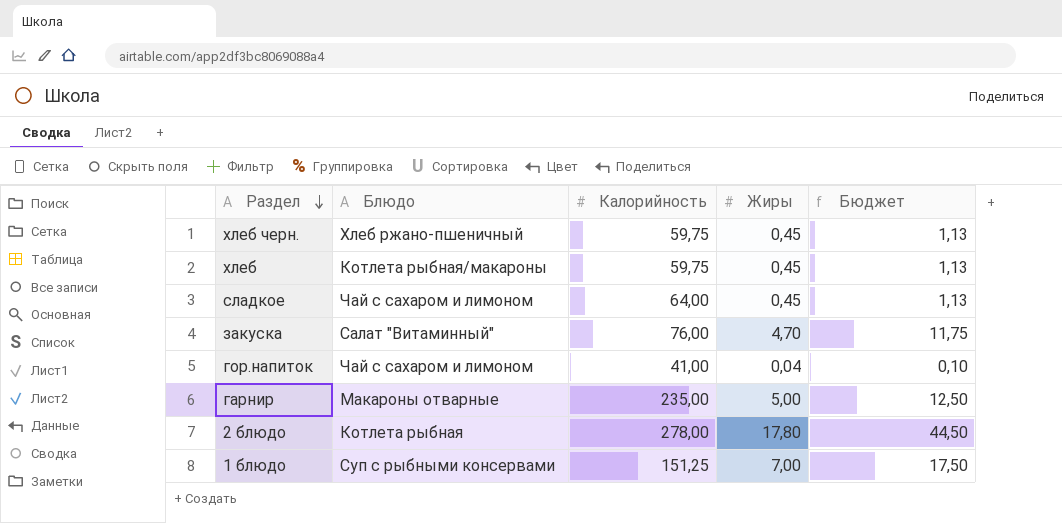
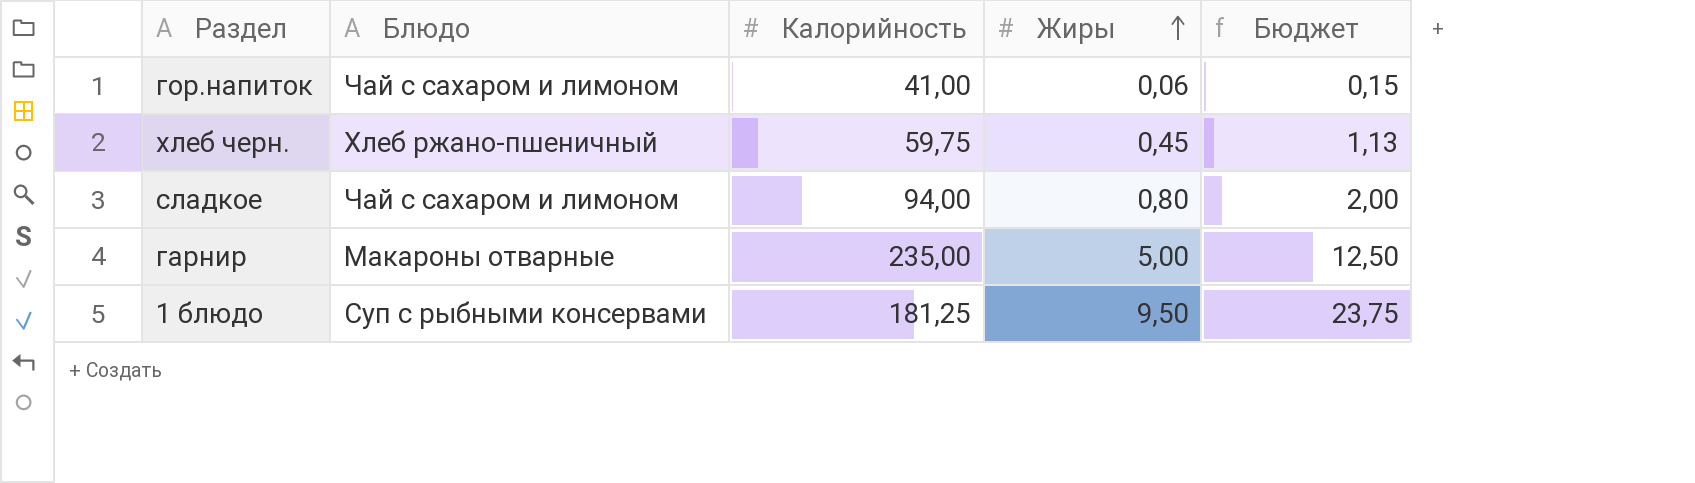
row order: Раздел descending -> Жиры ascending
row хлеб: Котлета рыбная/макароны | 59,75 | 0,45 | 1,13 -> none
row закуска: Салат "Витаминный" | 76,00 | 4,70 | 11,75 -> none
row 2 блюдо: Котлета рыбная | 278,00 | 17,80 | 44,50 -> none
гор.напиток | Жиры: 0,04 -> 0,06
гор.напиток | Бюджет: 0,10 -> 0,15
сладкое | Калорийность: 64,00 -> 94,00
сладкое | Жиры: 0,45 -> 0,80
сладкое | Бюджет: 1,13 -> 2,00
1 блюдо | Калорийность: 151,25 -> 181,25
1 блюдо | Жиры: 7,00 -> 9,50
1 блюдо | Бюджет: 17,50 -> 23,75

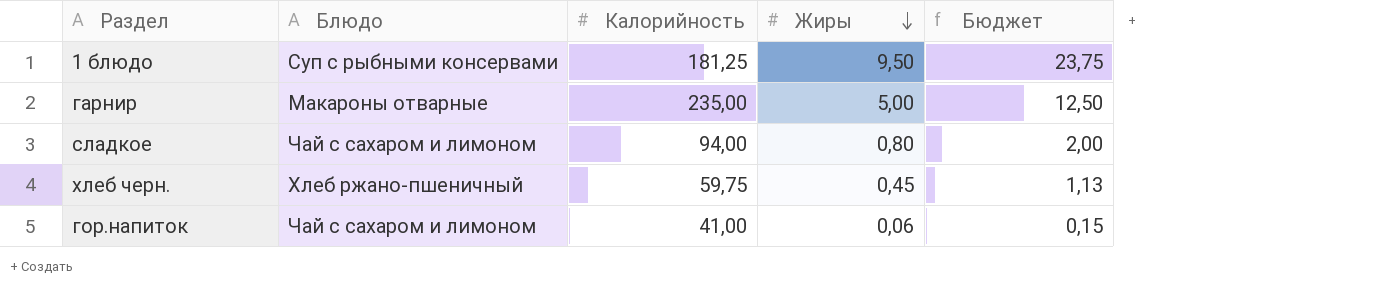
row order: Жиры ascending -> Жиры descending

